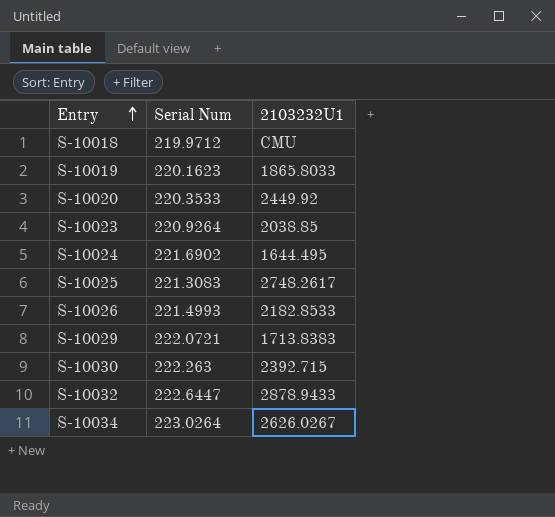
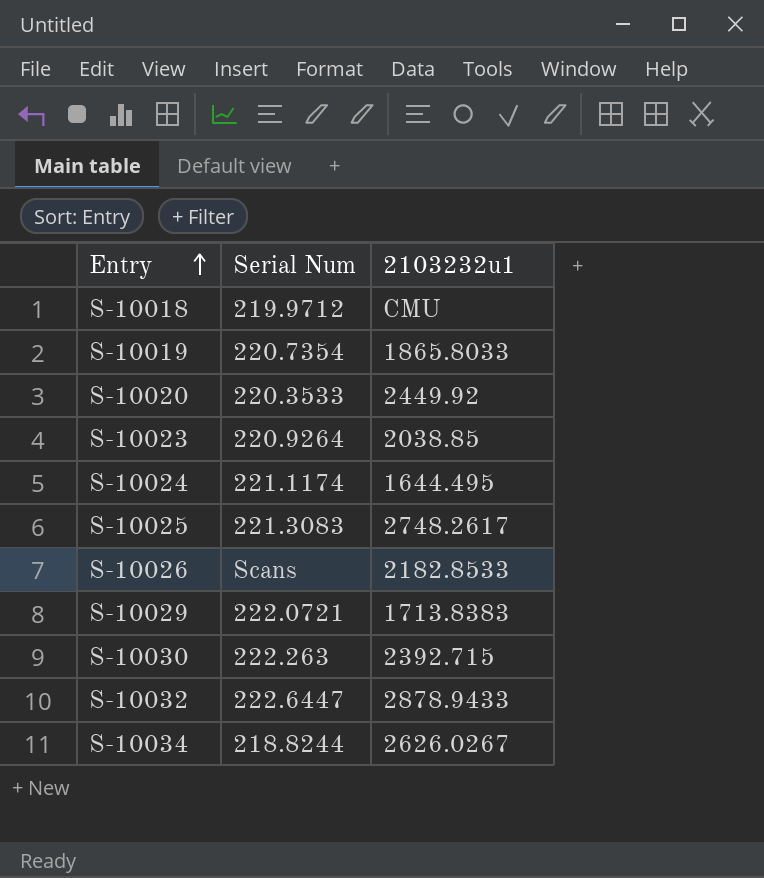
column name: 2103232U1 -> 2103232u1
S-10019 | Serial Num: 220.1623 -> 220.7354
S-10024 | Serial Num: 221.6902 -> 221.1174
S-10026 | Serial Num: 221.4993 -> Scans
S-10034 | Serial Num: 223.0264 -> 218.8244

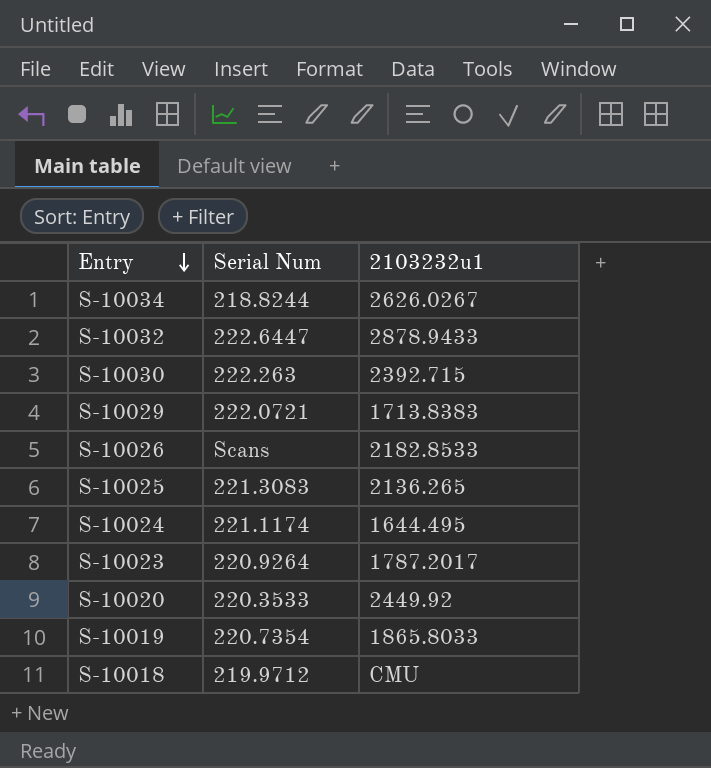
row order: Entry ascending -> Entry descending
S-10025 | 2103232u1: 2748.2617 -> 2136.265
S-10023 | 2103232u1: 2038.85 -> 1787.2017

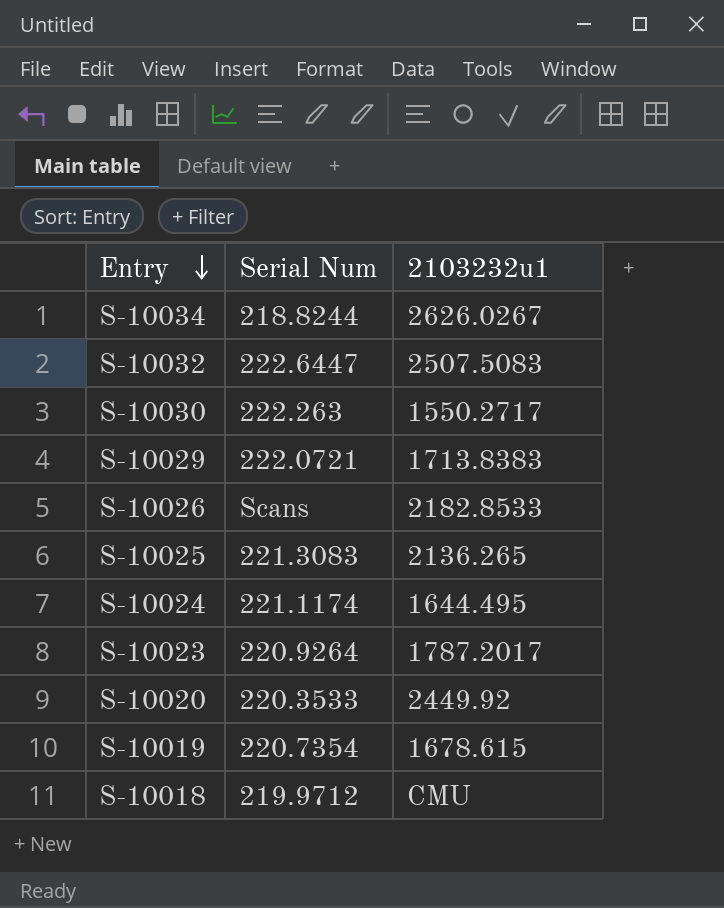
S-10032 | 2103232u1: 2878.9433 -> 2507.5083
S-10030 | 2103232u1: 2392.715 -> 1550.2717
S-10019 | 2103232u1: 1865.8033 -> 1678.615

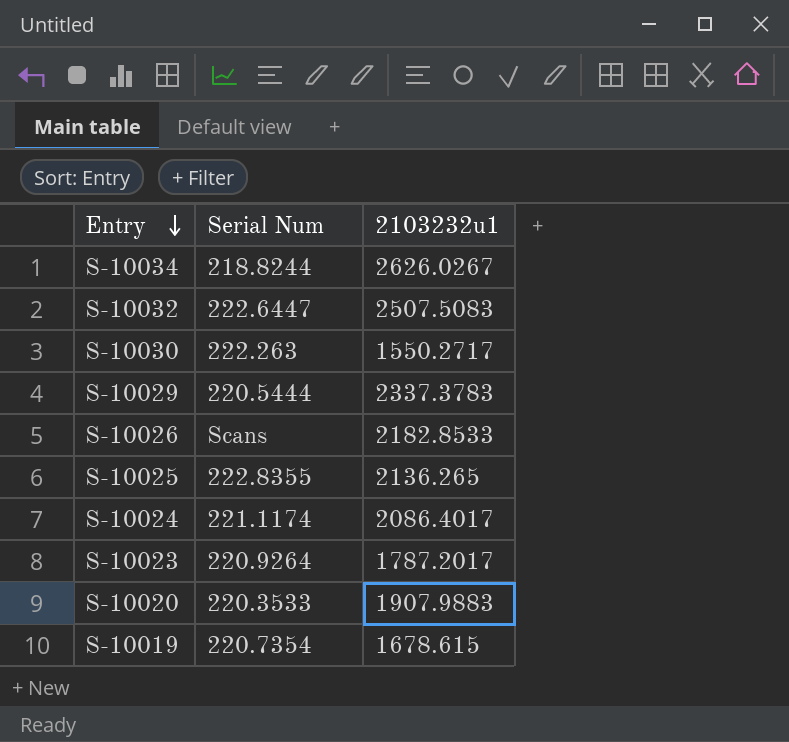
row S-10018: 219.9712 | CMU -> none
S-10029 | Serial Num: 222.0721 -> 220.5444
S-10029 | 2103232u1: 1713.8383 -> 2337.3783
S-10025 | Serial Num: 221.3083 -> 222.8355
S-10024 | 2103232u1: 1644.495 -> 2086.4017
S-10020 | 2103232u1: 2449.92 -> 1907.9883

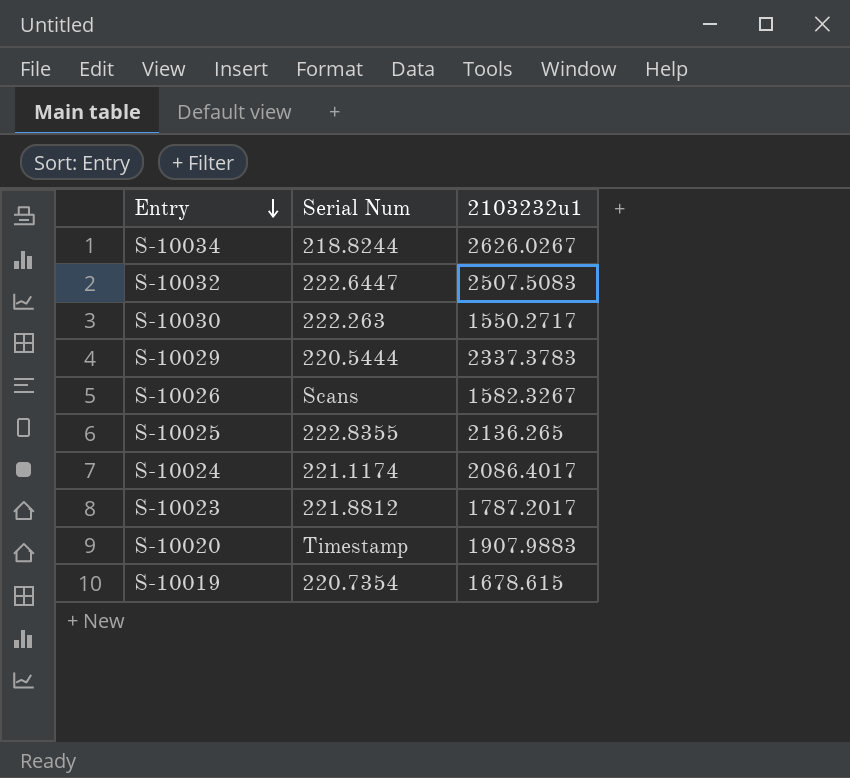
S-10026 | 2103232u1: 2182.8533 -> 1582.3267
S-10023 | Serial Num: 220.9264 -> 221.8812
S-10020 | Serial Num: 220.3533 -> Timestamp

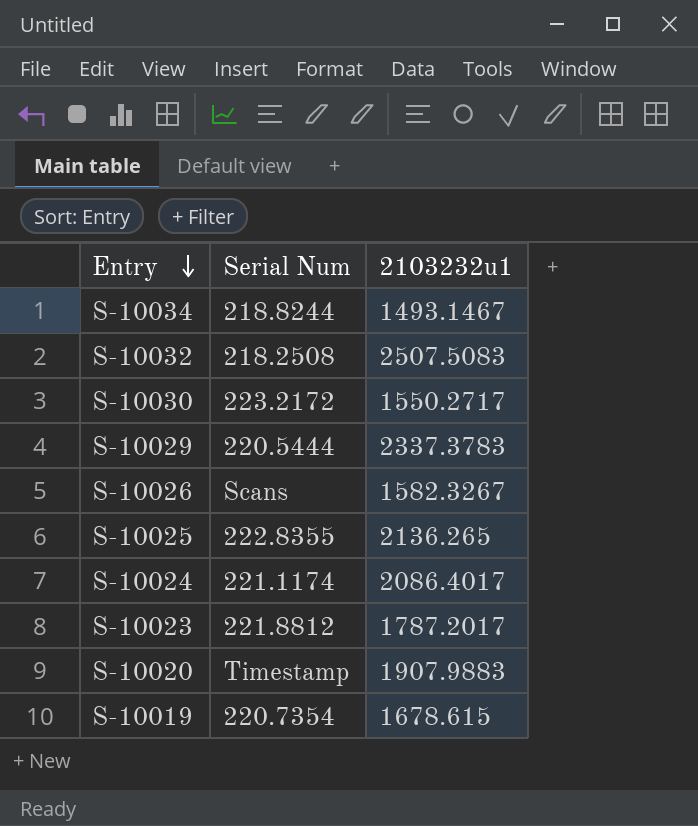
S-10034 | 2103232u1: 2626.0267 -> 1493.1467
S-10032 | Serial Num: 222.6447 -> 218.2508
S-10030 | Serial Num: 222.263 -> 223.2172

